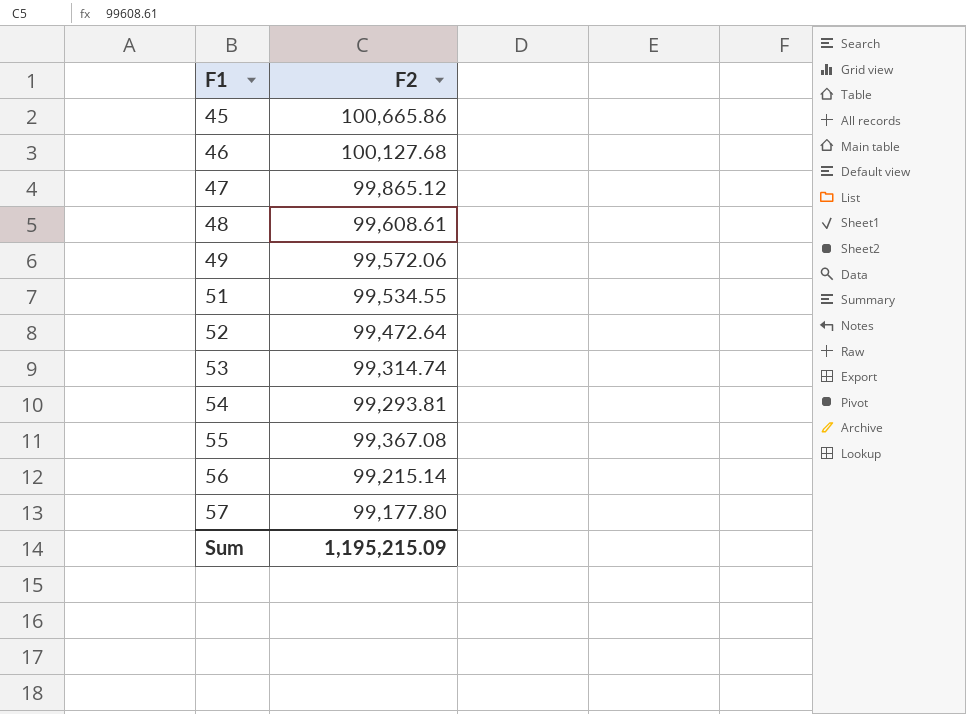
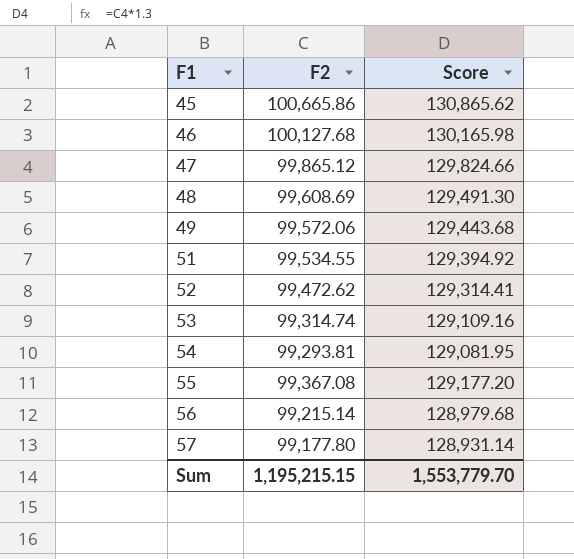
column Score | formula: none -> [F2] * 1.3
48 | F2: 99,608.61 -> 99,608.69
52 | F2: 99,472.64 -> 99,472.62
Sum | F2: 1,195,215.09 -> 1,195,215.15

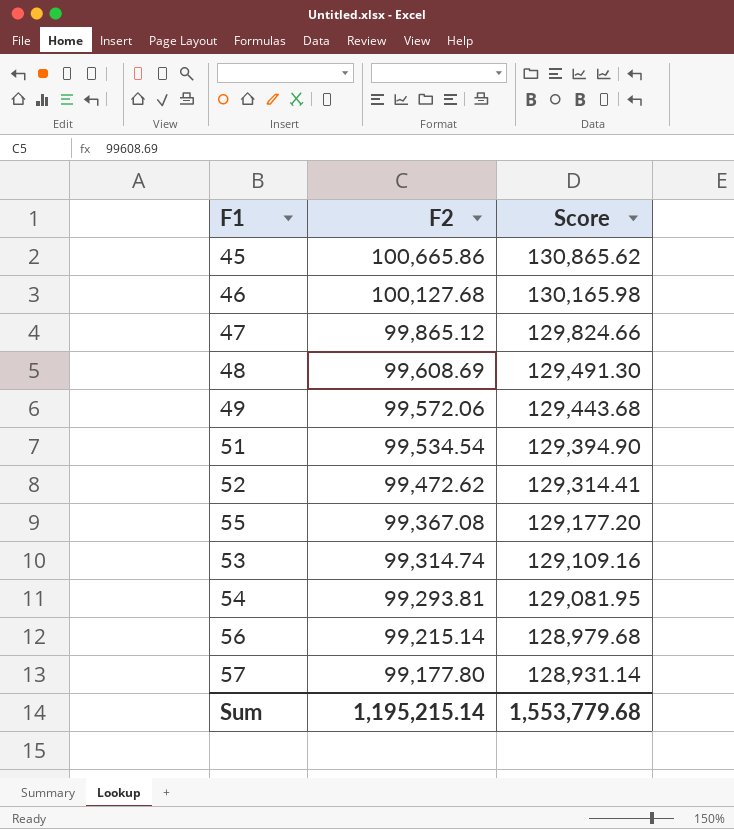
row order: F1 ascending -> F2 descending
51 | F2: 99,534.55 -> 99,534.54
51 | Score: 129,394.92 -> 129,394.90
Sum | F2: 1,195,215.15 -> 1,195,215.14
Sum | Score: 1,553,779.70 -> 1,553,779.68

